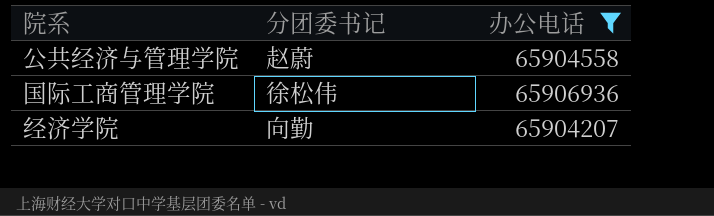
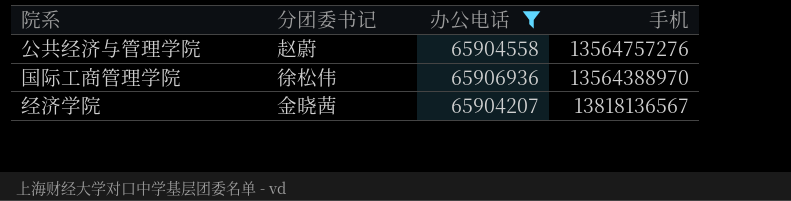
column 手机 | position: none -> 4
经济学院 | 分团委书记: 向勤 -> 金晓茜

